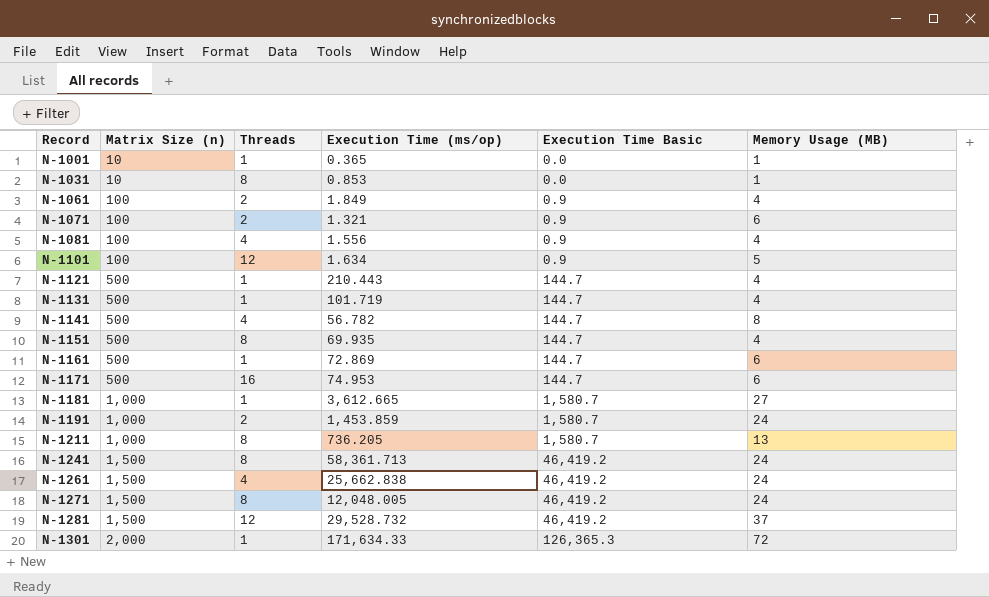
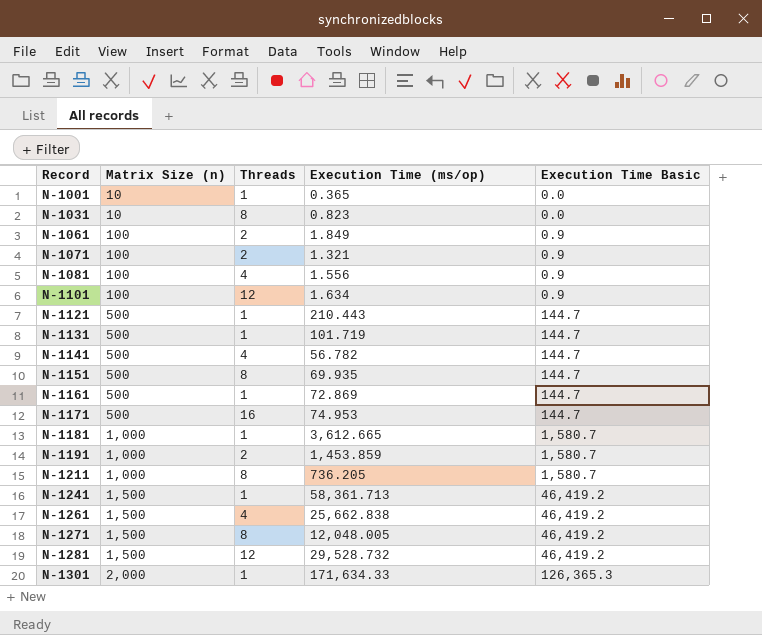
column Memory Usage (MB) | position: 6 -> none
N-1031 | Execution Time (ms/op): 0.853 -> 0.823
N-1241 | Threads: 8 -> 1

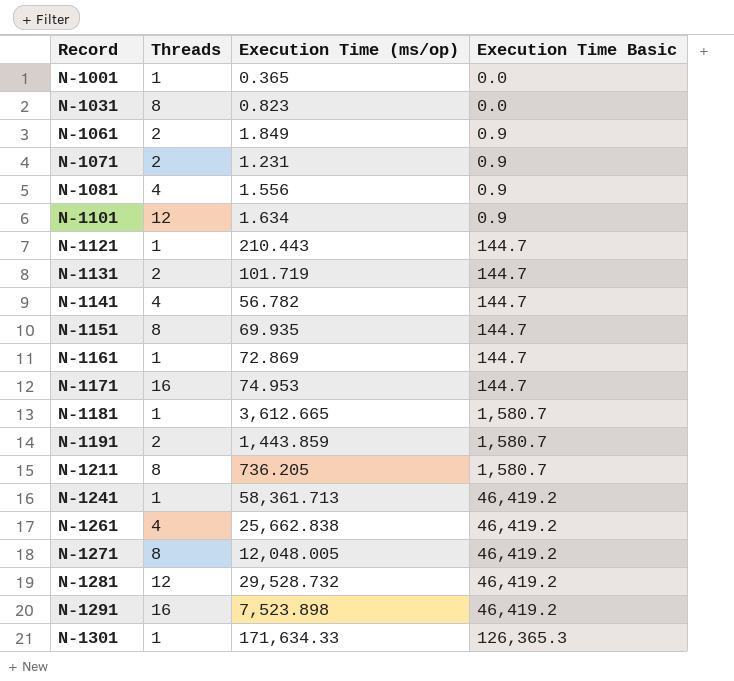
column Matrix Size (n) | position: 2 -> none
N-1071 | Execution Time (ms/op): 1.321 -> 1.231
N-1131 | Threads: 1 -> 2
N-1191 | Execution Time (ms/op): 1,453.859 -> 1,443.859
row N-1291: none -> 16 | 7,523.898 | 46,419.2

